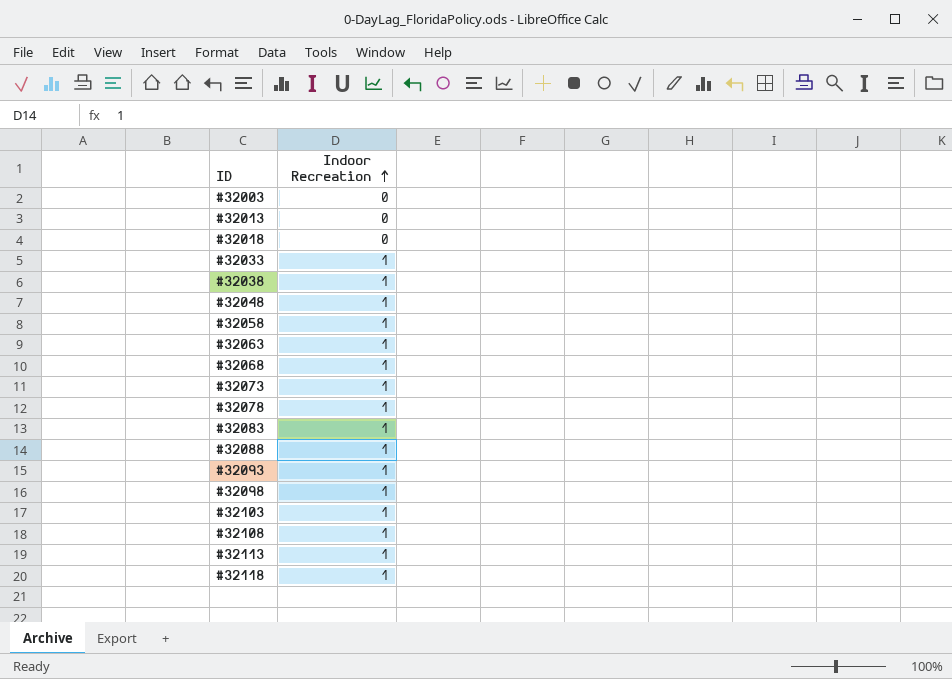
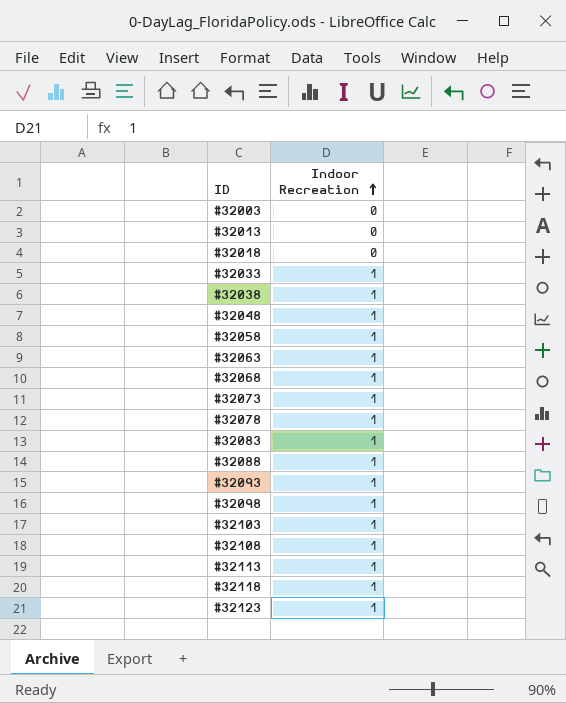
row #32123: none -> 1

